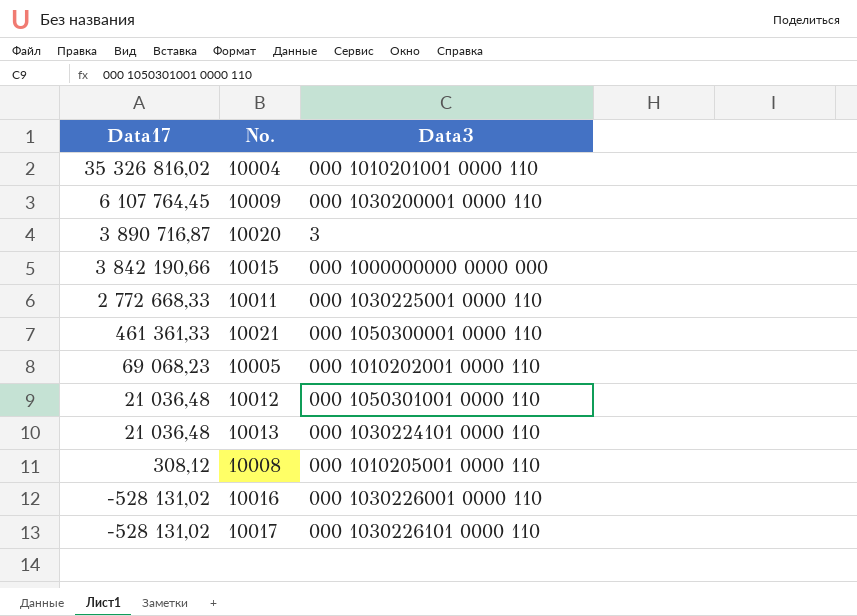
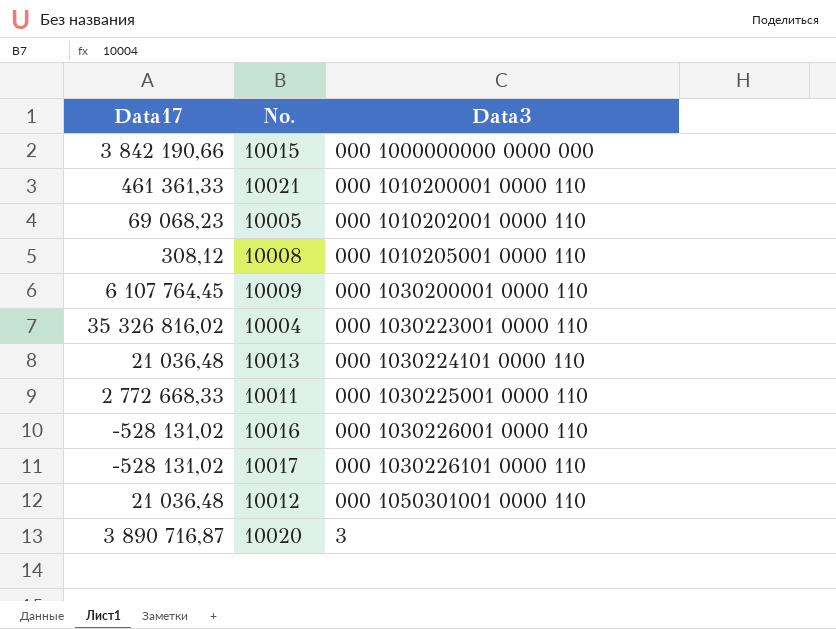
row order: Data17 descending -> Data3 ascending
10021 | Data3: 000 1050300001 0000 110 -> 000 1010200001 0000 110
10004 | Data3: 000 1010201001 0000 110 -> 000 1030223001 0000 110

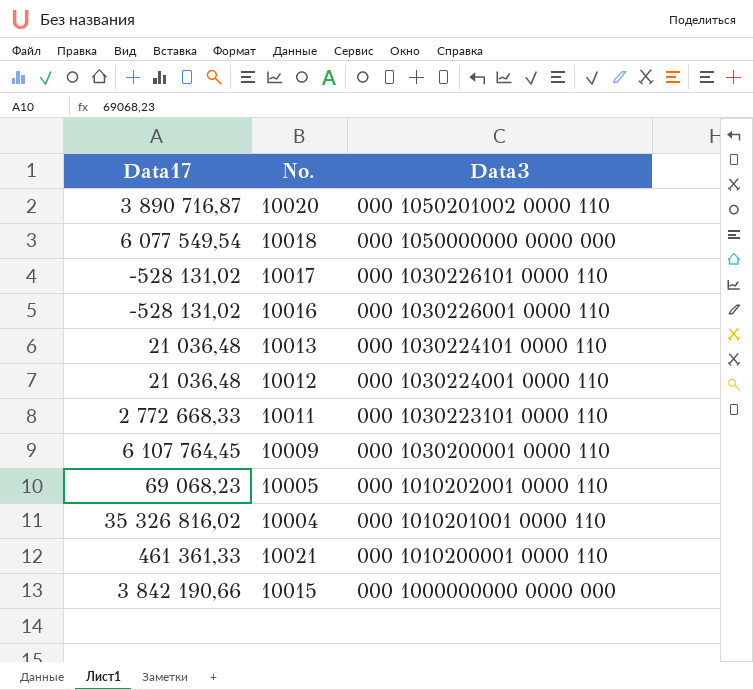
row order: Data3 ascending -> Data3 descending
row 10008: 308,12 | 000 1010205001 0000 110 -> none
10020 | Data3: 3 -> 000 1050201002 0000 110
row 10018: none -> 6 077 549,54 | 000 1050000000 0000 000
10012 | Data3: 000 1050301001 0000 110 -> 000 1030224001 0000 110
10011 | Data3: 000 1030225001 0000 110 -> 000 1030223101 0000 110
10004 | Data3: 000 1030223001 0000 110 -> 000 1010201001 0000 110

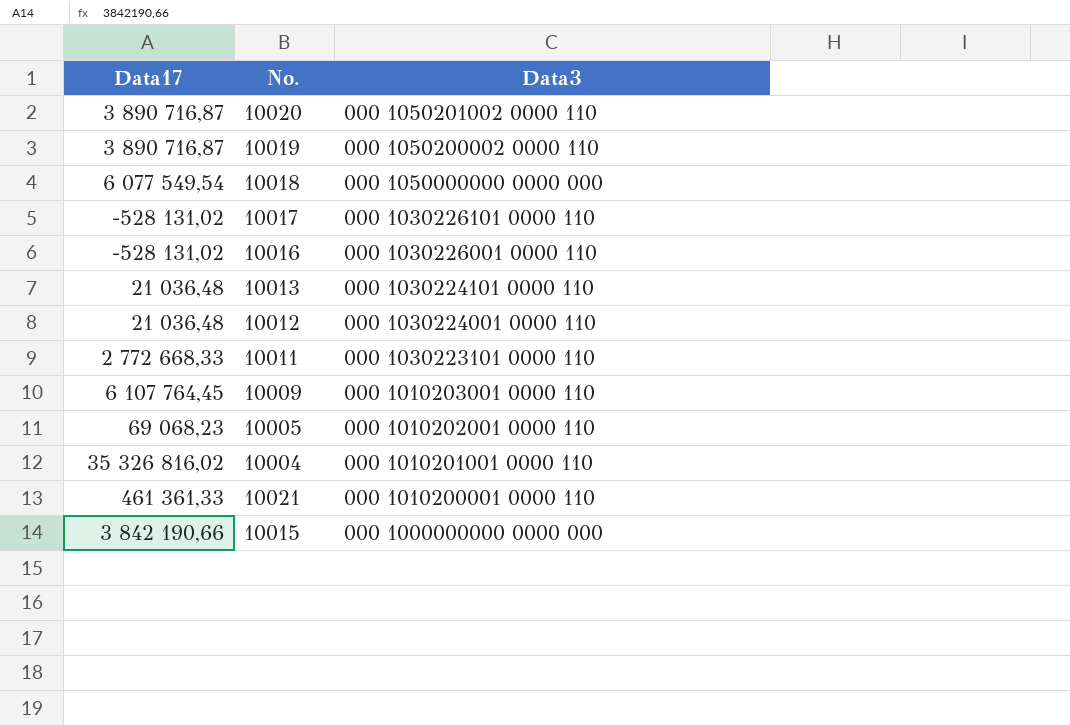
row 10019: none -> 3 890 716,87 | 000 1050200002 0000 110
10009 | Data3: 000 1030200001 0000 110 -> 000 1010203001 0000 110

